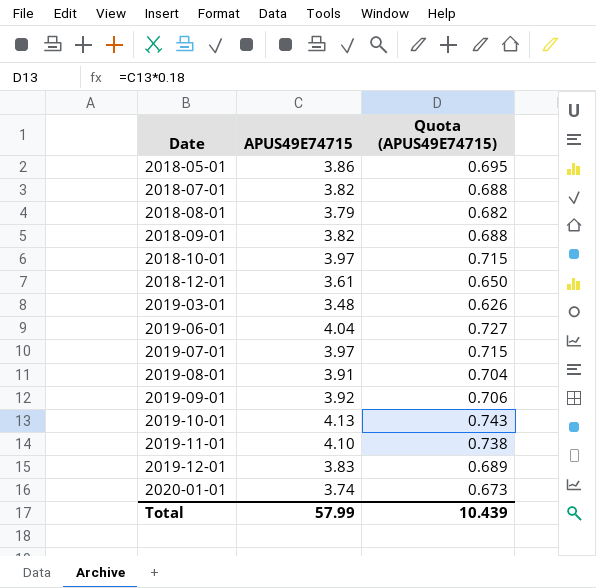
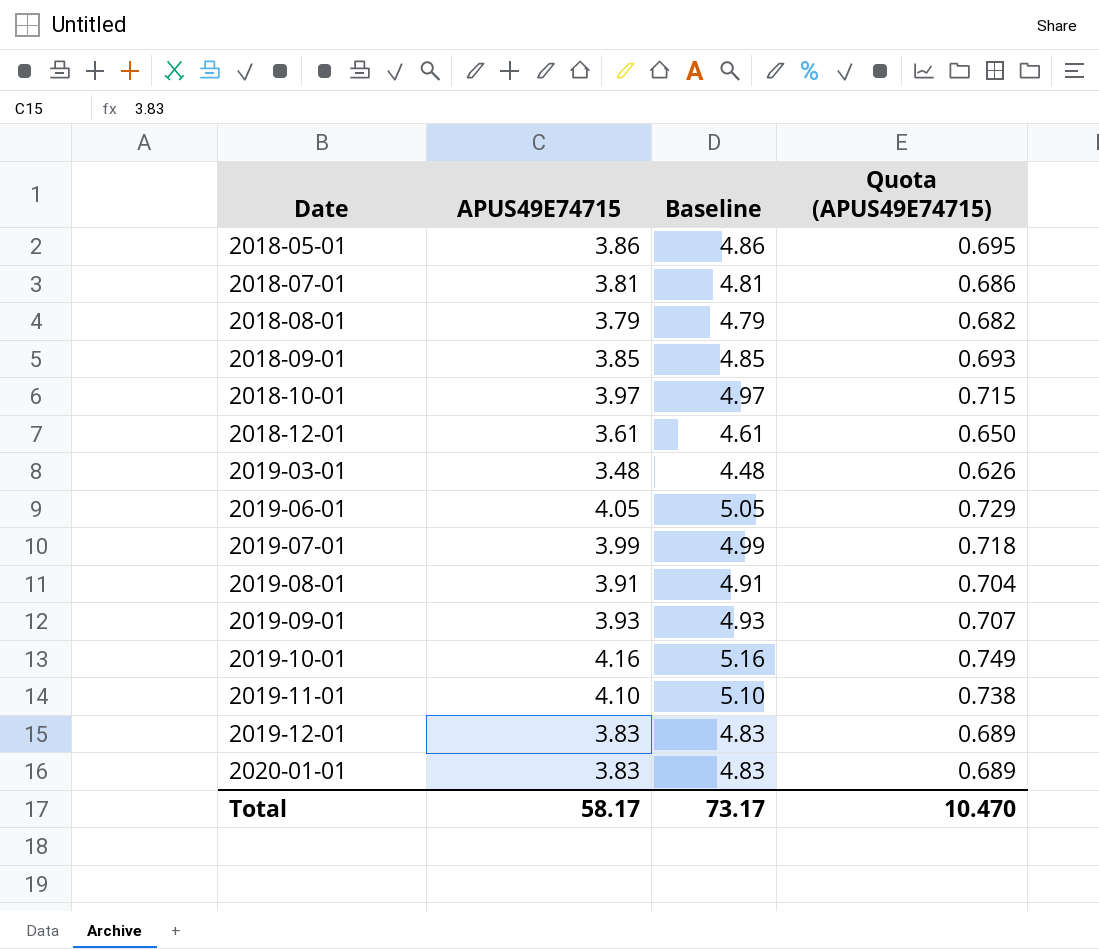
column Baseline | formula: none -> [APUS49E74715] + 1
2018-07-01 | APUS49E74715: 3.82 -> 3.81
2018-07-01 | Quota (APUS49E74715): 0.688 -> 0.686
2018-09-01 | APUS49E74715: 3.82 -> 3.85
2018-09-01 | Quota (APUS49E74715): 0.688 -> 0.693
2019-06-01 | APUS49E74715: 4.04 -> 4.05
2019-06-01 | Quota (APUS49E74715): 0.727 -> 0.729
2019-07-01 | APUS49E74715: 3.97 -> 3.99
2019-07-01 | Quota (APUS49E74715): 0.715 -> 0.718
2019-09-01 | APUS49E74715: 3.92 -> 3.93
2019-09-01 | Quota (APUS49E74715): 0.706 -> 0.707
2019-10-01 | APUS49E74715: 4.13 -> 4.16
2019-10-01 | Quota (APUS49E74715): 0.743 -> 0.749
2020-01-01 | APUS49E74715: 3.74 -> 3.83
2020-01-01 | Quota (APUS49E74715): 0.673 -> 0.689
Total | APUS49E74715: 57.99 -> 58.17
Total | Quota (APUS49E74715): 10.439 -> 10.470

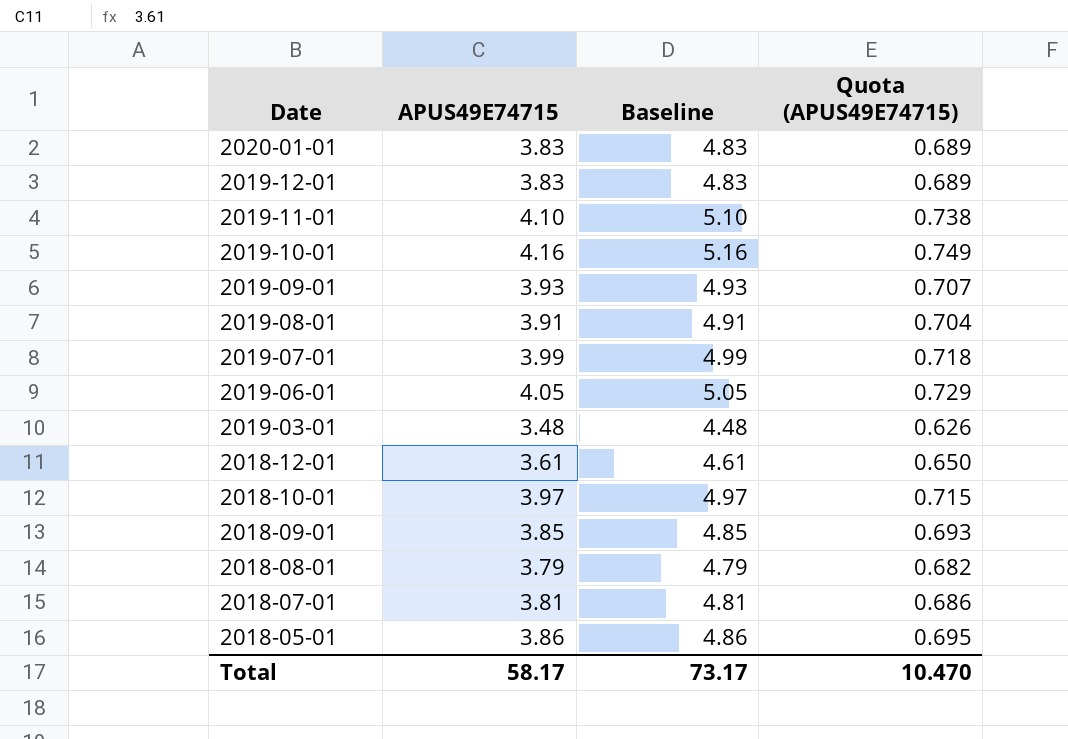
row order: Date ascending -> Date descending

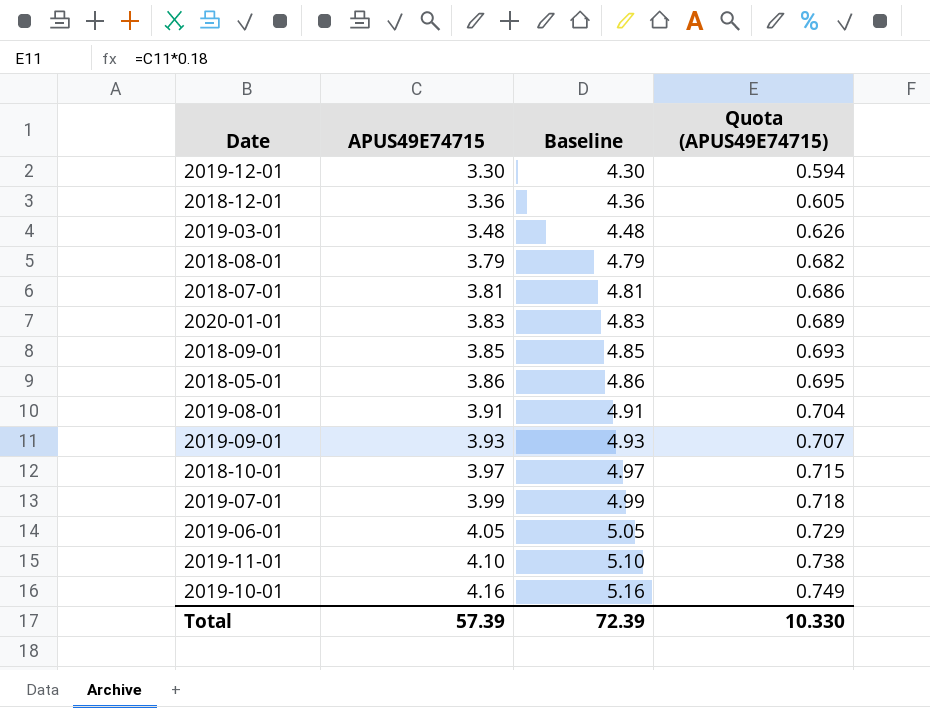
row order: Date descending -> APUS49E74715 ascending
2019-12-01 | APUS49E74715: 3.83 -> 3.30
2019-12-01 | Baseline: 4.83 -> 4.30
2019-12-01 | Quota (APUS49E74715): 0.689 -> 0.594
2018-12-01 | APUS49E74715: 3.61 -> 3.36
2018-12-01 | Baseline: 4.61 -> 4.36
2018-12-01 | Quota (APUS49E74715): 0.650 -> 0.605
Total | APUS49E74715: 58.17 -> 57.39
Total | Baseline: 73.17 -> 72.39
Total | Quota (APUS49E74715): 10.470 -> 10.330

